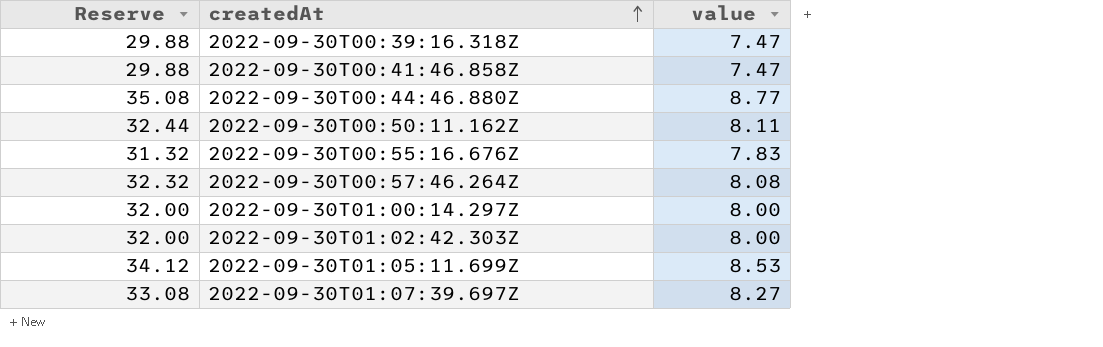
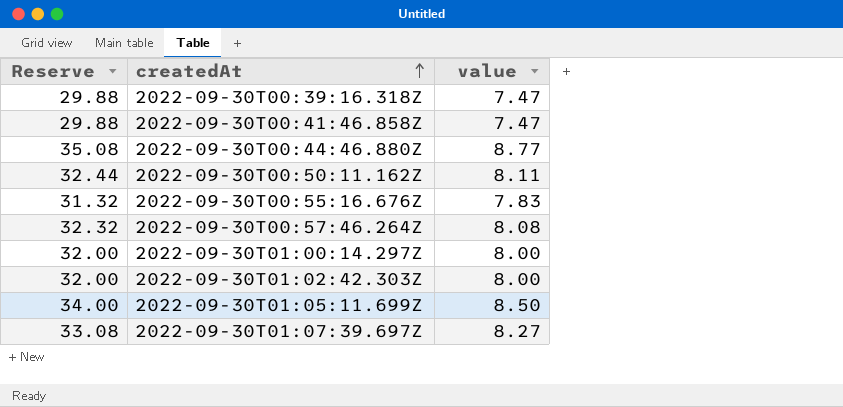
2022-09-30T01:05:11.699Z | Reserve: 34.12 -> 34.00
2022-09-30T01:05:11.699Z | value: 8.53 -> 8.50

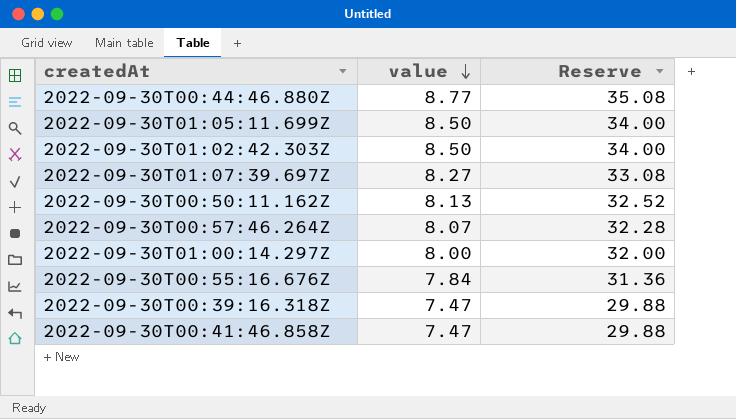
row order: createdAt ascending -> value descending
column Reserve | position: 1 -> 3
2022-09-30T01:02:42.303Z | value: 8.00 -> 8.50
2022-09-30T01:02:42.303Z | Reserve: 32.00 -> 34.00
2022-09-30T00:50:11.162Z | value: 8.11 -> 8.13
2022-09-30T00:50:11.162Z | Reserve: 32.44 -> 32.52
2022-09-30T00:57:46.264Z | value: 8.08 -> 8.07
2022-09-30T00:57:46.264Z | Reserve: 32.32 -> 32.28
2022-09-30T00:55:16.676Z | value: 7.83 -> 7.84
2022-09-30T00:55:16.676Z | Reserve: 31.32 -> 31.36

